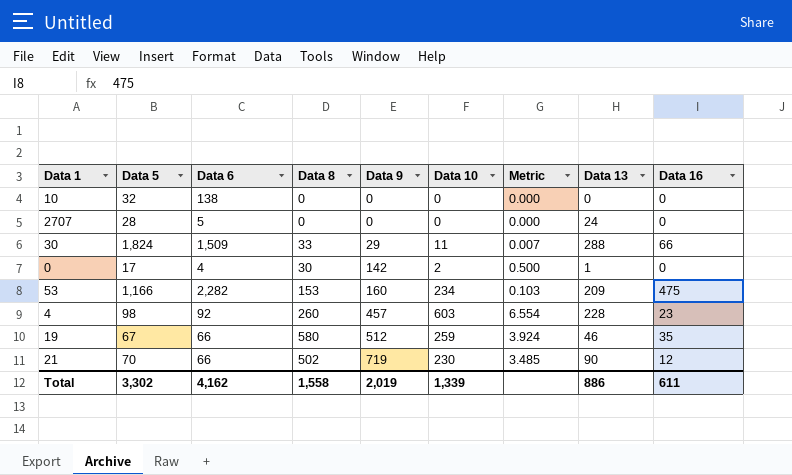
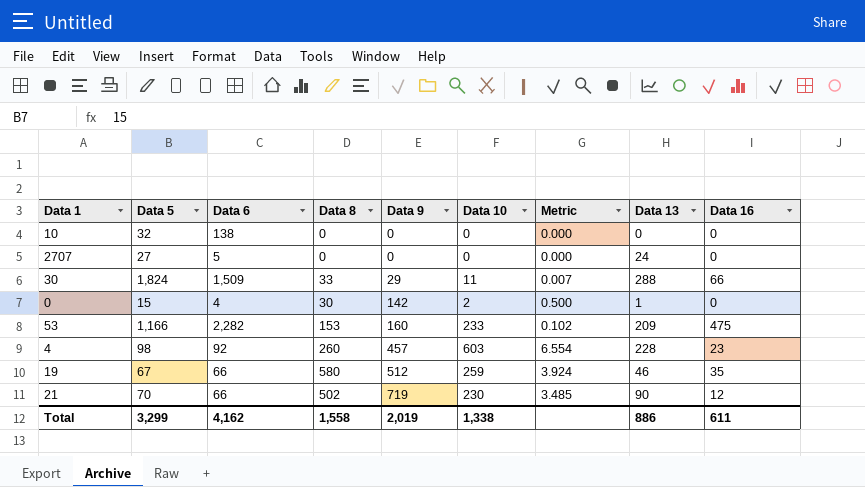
2707 | Data 5: 28 -> 27
0 | Data 5: 17 -> 15
53 | Data 10: 234 -> 233
53 | Metric: 0.103 -> 0.102
Total | Data 5: 3,302 -> 3,299
Total | Data 10: 1,339 -> 1,338

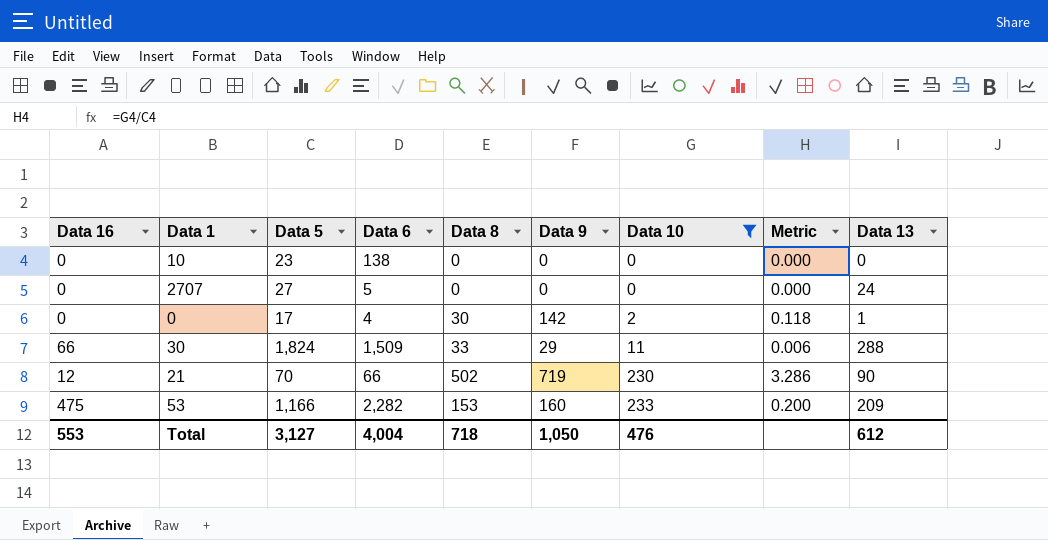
filter: none -> Data 10 <= 233
row order: Data 9 ascending -> Data 10 ascending
column Data 16 | position: 9 -> 1
column Metric | formula: [Data 10] / [Data 6] -> [Data 10] / [Data 5]
10 | Data 5: 32 -> 23
0 | Data 5: 15 -> 17
Total | Data 16: 611 -> 553
Total | Data 5: 3,299 -> 3,127
Total | Data 6: 4,162 -> 4,004
Total | Data 8: 1,558 -> 718
Total | Data 9: 2,019 -> 1,050
Total | Data 10: 1,338 -> 476
Total | Data 13: 886 -> 612

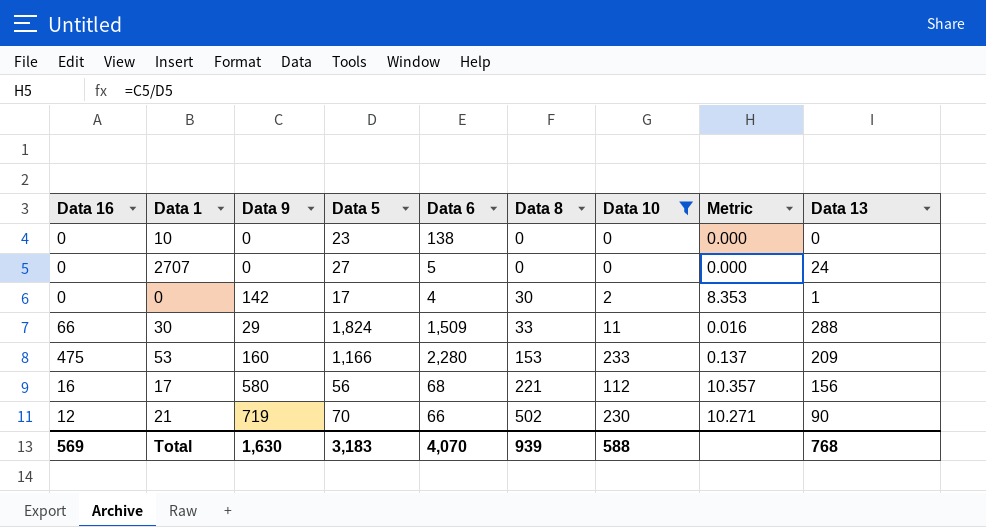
row order: Data 10 ascending -> Data 8 ascending
column Data 9 | position: 6 -> 3
column Metric | formula: [Data 10] / [Data 5] -> [Data 9] / [Data 5]
53 | Data 6: 2,282 -> 2,280
row 17: none -> 16 | 580 | 56 | 68 | 221 | 112 | 10.357 | 156
Total | Data 16: 553 -> 569
Total | Data 9: 1,050 -> 1,630
Total | Data 5: 3,127 -> 3,183
Total | Data 6: 4,004 -> 4,070
Total | Data 8: 718 -> 939
Total | Data 10: 476 -> 588
Total | Data 13: 612 -> 768

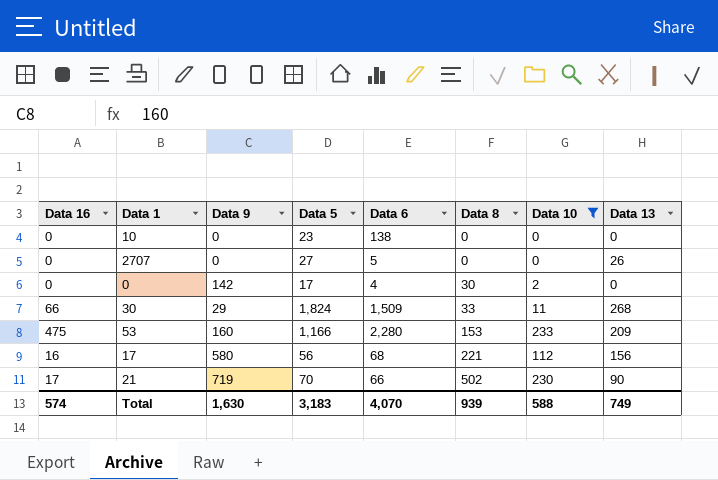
column Metric | formula: [Data 9] / [Data 5] -> none
2707 | Data 13: 24 -> 26
0 | Data 13: 1 -> 0
30 | Data 13: 288 -> 268
21 | Data 16: 12 -> 17
Total | Data 16: 569 -> 574
Total | Data 13: 768 -> 749

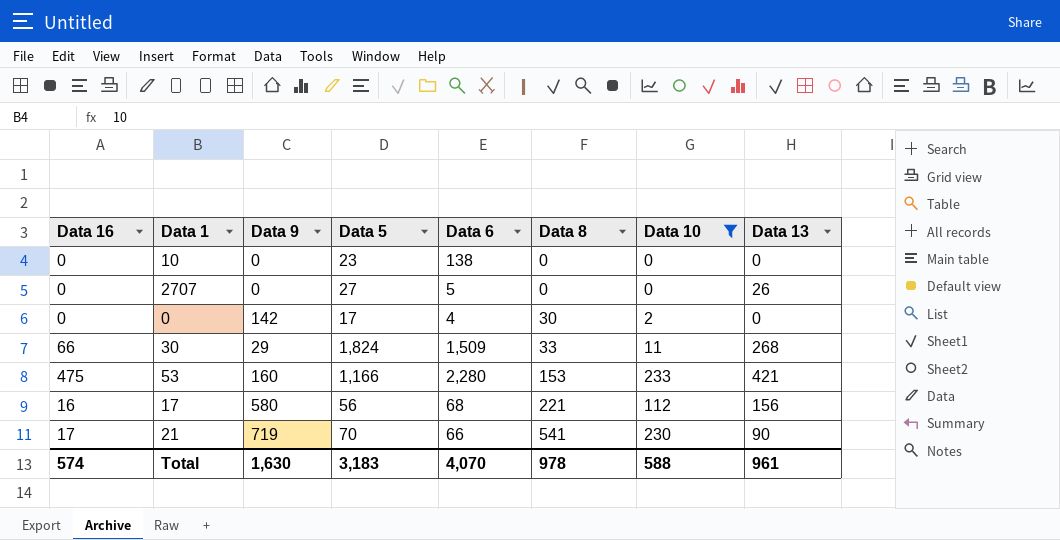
53 | Data 13: 209 -> 421
21 | Data 8: 502 -> 541
Total | Data 8: 939 -> 978
Total | Data 13: 749 -> 961

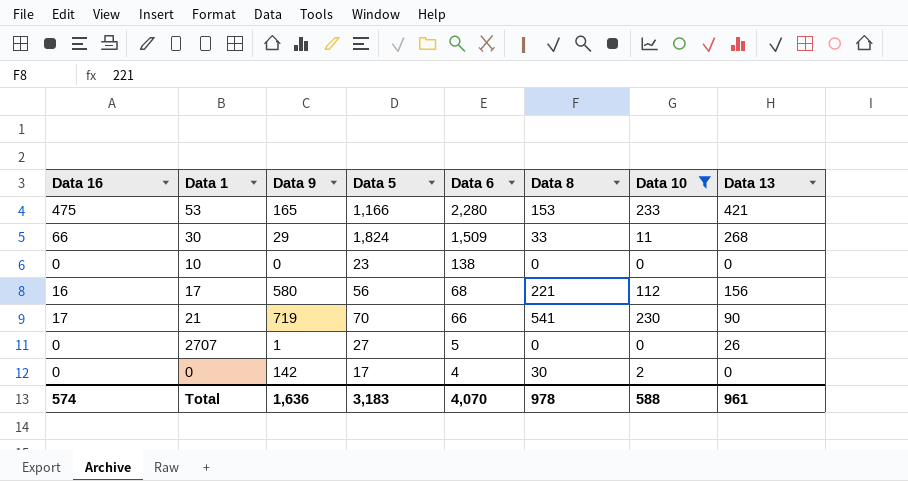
row order: Data 8 ascending -> Data 6 descending
53 | Data 9: 160 -> 165
2707 | Data 9: 0 -> 1
Total | Data 9: 1,630 -> 1,636

